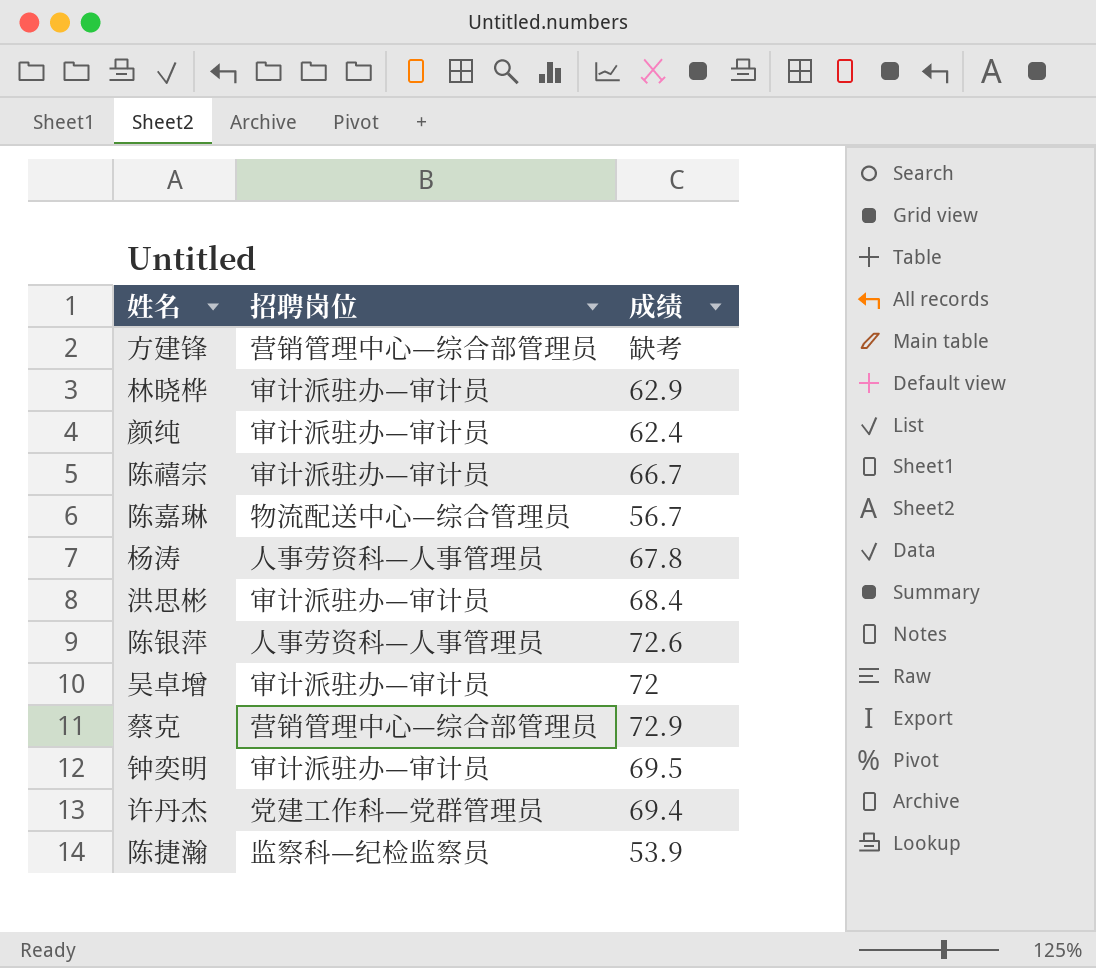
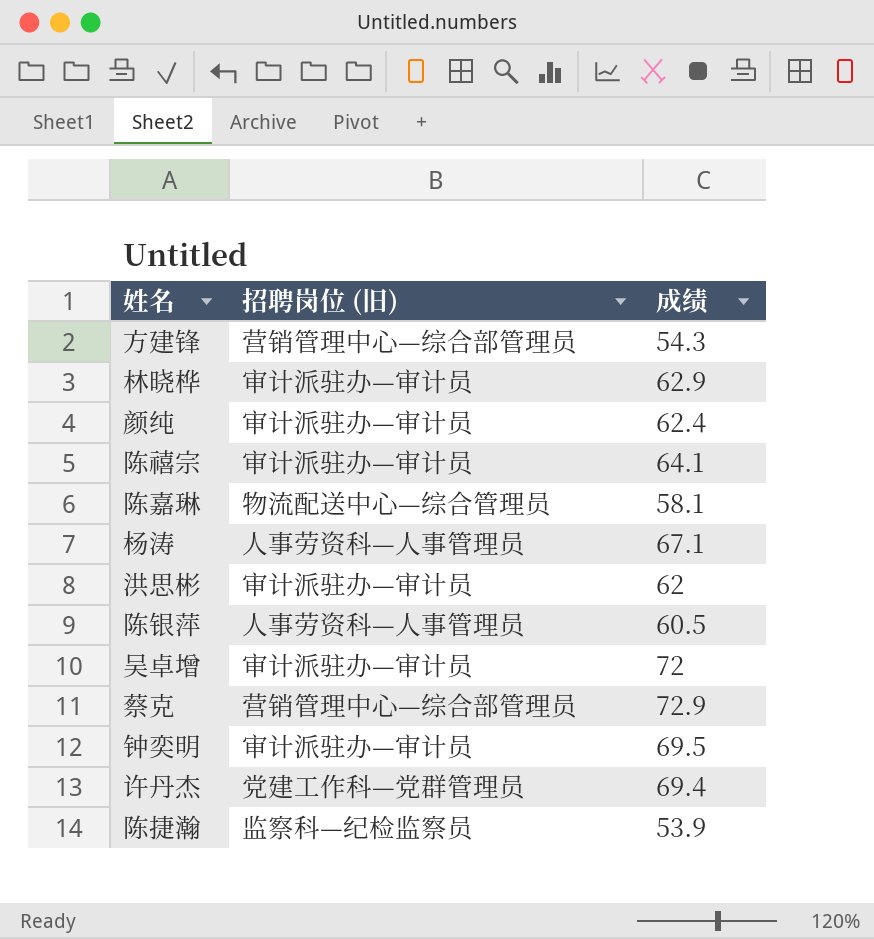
column name: 招聘岗位 -> 招聘岗位 (旧)
方建锋 | 成绩: 缺考 -> 54.3
陈禧宗 | 成绩: 66.7 -> 64.1
陈嘉琳 | 成绩: 56.7 -> 58.1
杨涛 | 成绩: 67.8 -> 67.1
洪思彬 | 成绩: 68.4 -> 62
陈银萍 | 成绩: 72.6 -> 60.5

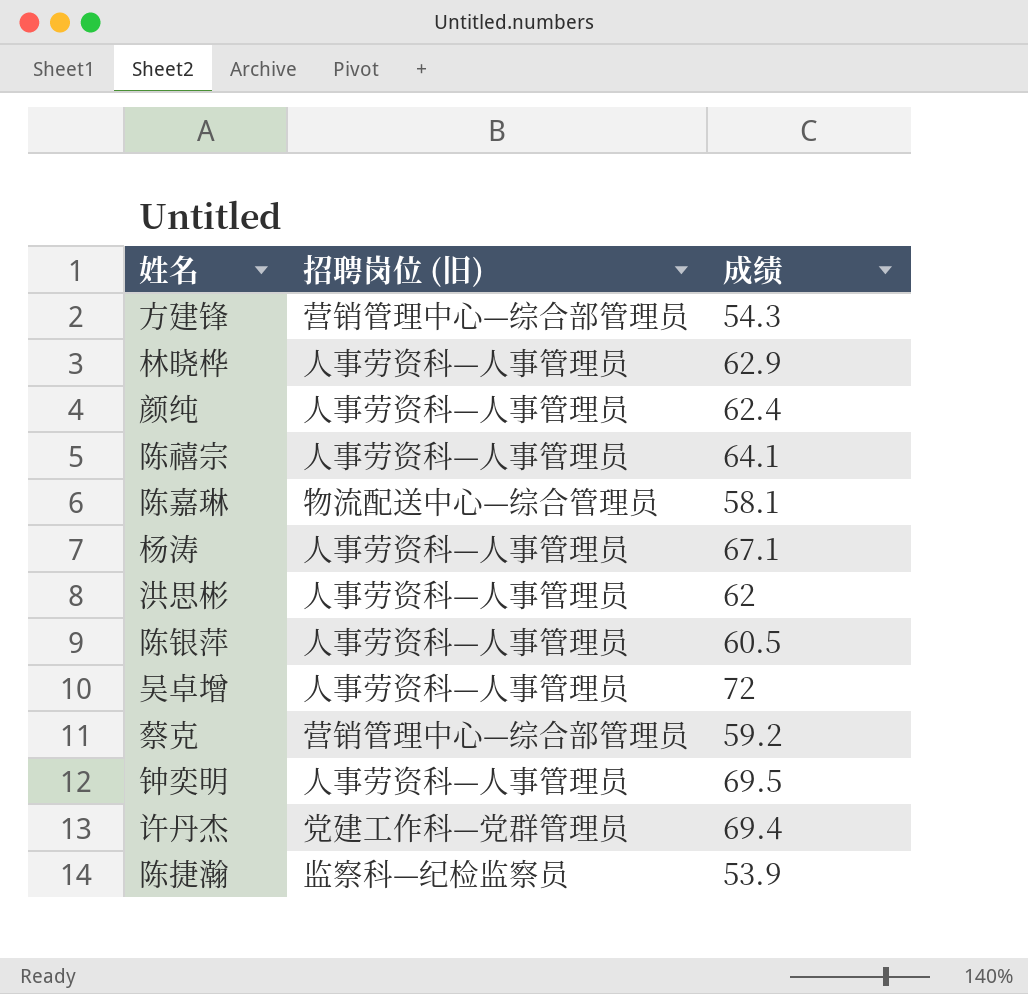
林晓桦 | 招聘岗位 (旧): 审计派驻办—审计员 -> 人事劳资科—人事管理员
颜纯 | 招聘岗位 (旧): 审计派驻办—审计员 -> 人事劳资科—人事管理员
陈禧宗 | 招聘岗位 (旧): 审计派驻办—审计员 -> 人事劳资科—人事管理员
洪思彬 | 招聘岗位 (旧): 审计派驻办—审计员 -> 人事劳资科—人事管理员
吴卓增 | 招聘岗位 (旧): 审计派驻办—审计员 -> 人事劳资科—人事管理员
蔡克 | 成绩: 72.9 -> 59.2
钟奕明 | 招聘岗位 (旧): 审计派驻办—审计员 -> 人事劳资科—人事管理员

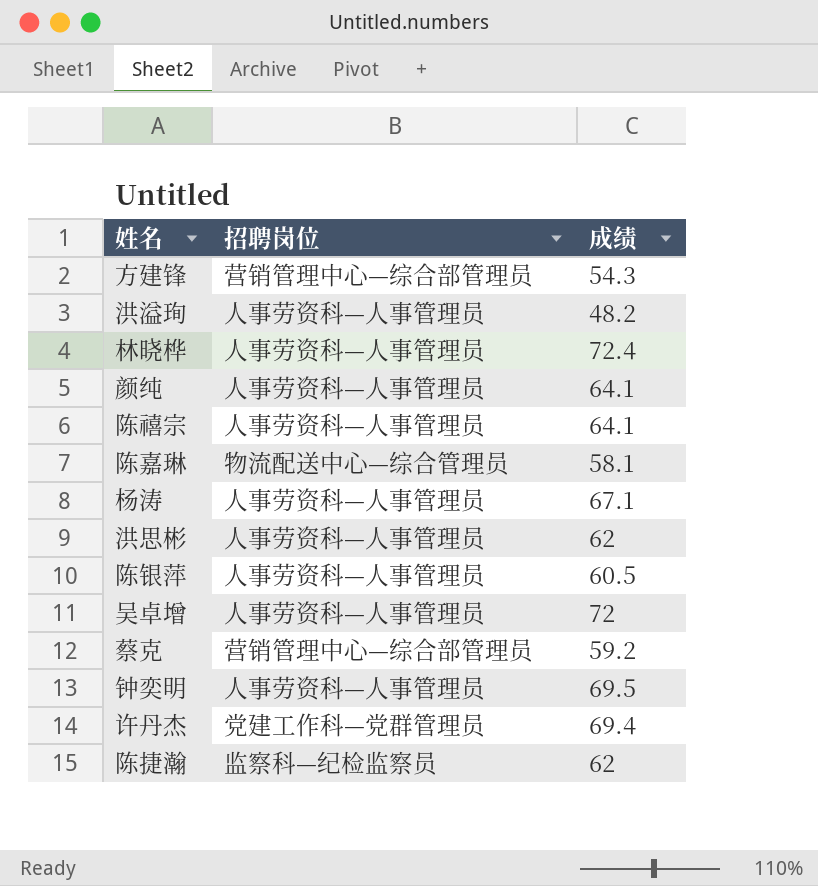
column name: 招聘岗位 (旧) -> 招聘岗位
row 洪溢珣: none -> 人事劳资科—人事管理员 | 48.2
林晓桦 | 成绩: 62.9 -> 72.4
颜纯 | 成绩: 62.4 -> 64.1
陈捷瀚 | 成绩: 53.9 -> 62

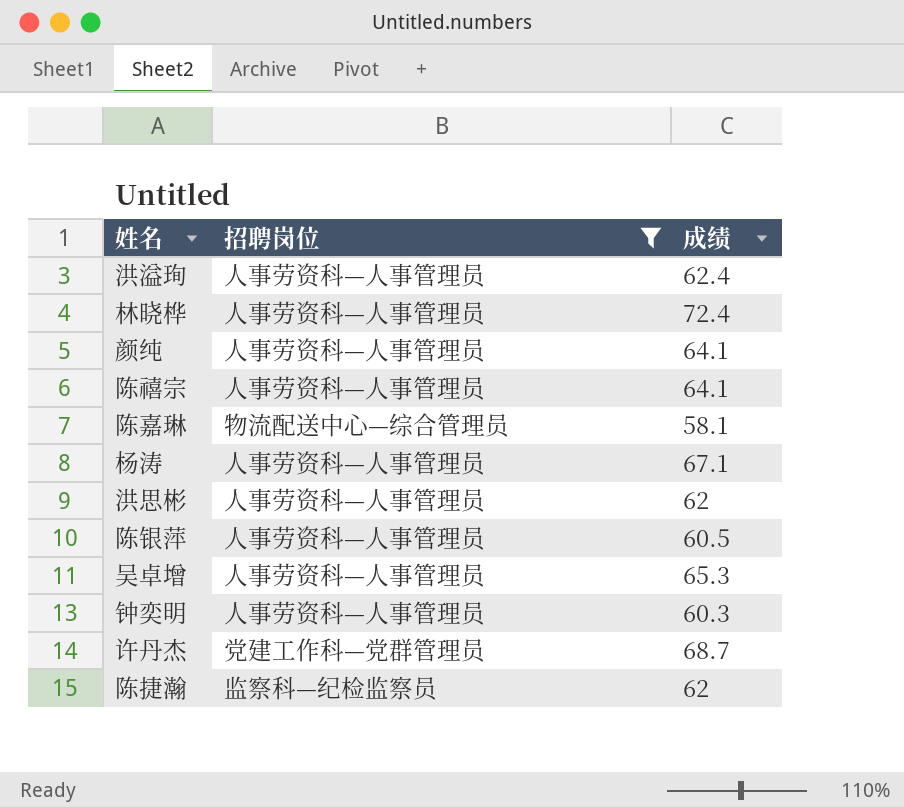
filter: none -> 招聘岗位 != 营销管理中心—综合部管理员
洪溢珣 | 成绩: 48.2 -> 62.4
吴卓增 | 成绩: 72 -> 65.3
钟奕明 | 成绩: 69.5 -> 60.3
许丹杰 | 成绩: 69.4 -> 68.7

